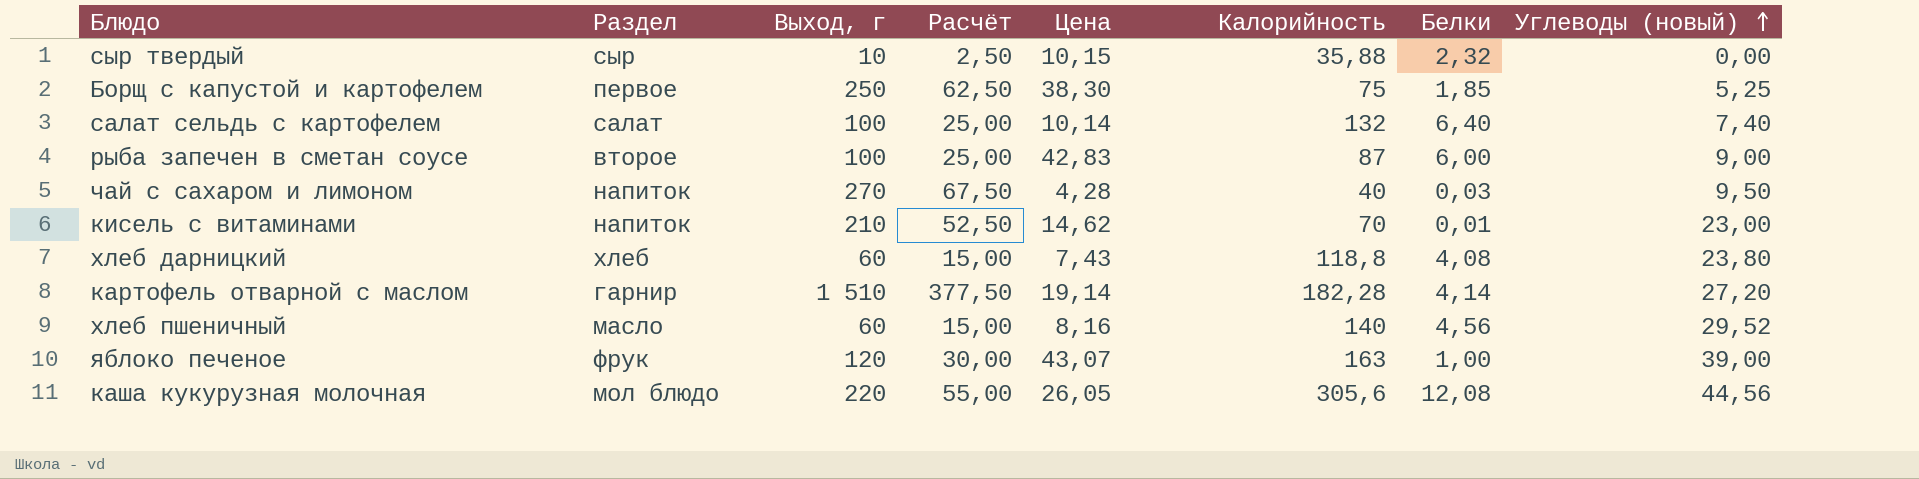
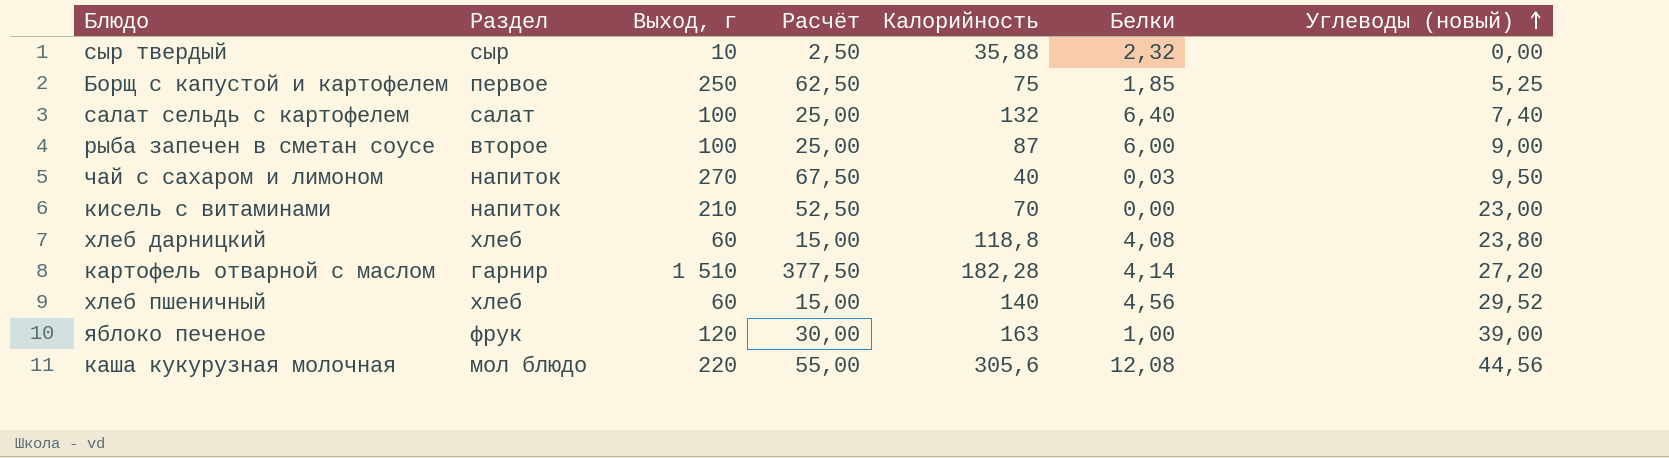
column Цена | position: 5 -> none
кисель с витаминами | Белки: 0,01 -> 0,00
хлеб пшеничный | Раздел: масло -> хлеб

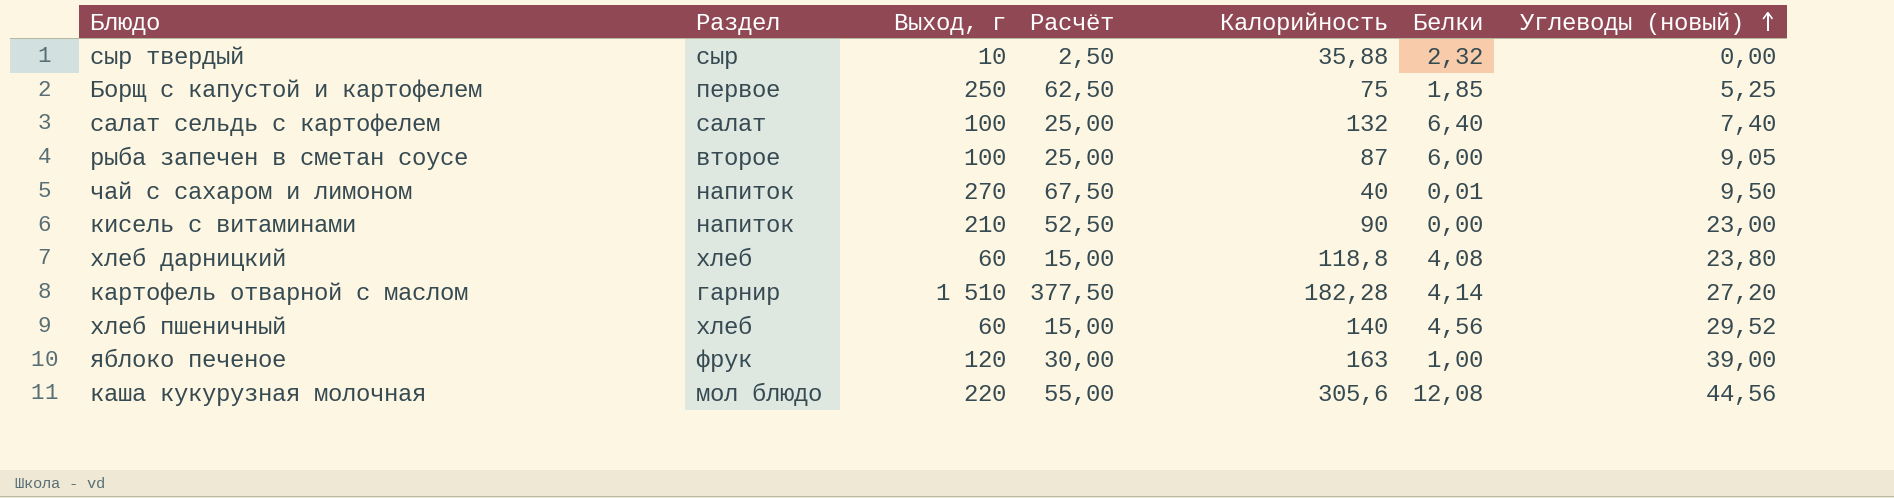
рыба запечен в сметан соусе | Углеводы (новый): 9,00 -> 9,05
чай с сахаром и лимоном | Белки: 0,03 -> 0,01
кисель с витаминами | Калорийность: 70 -> 90

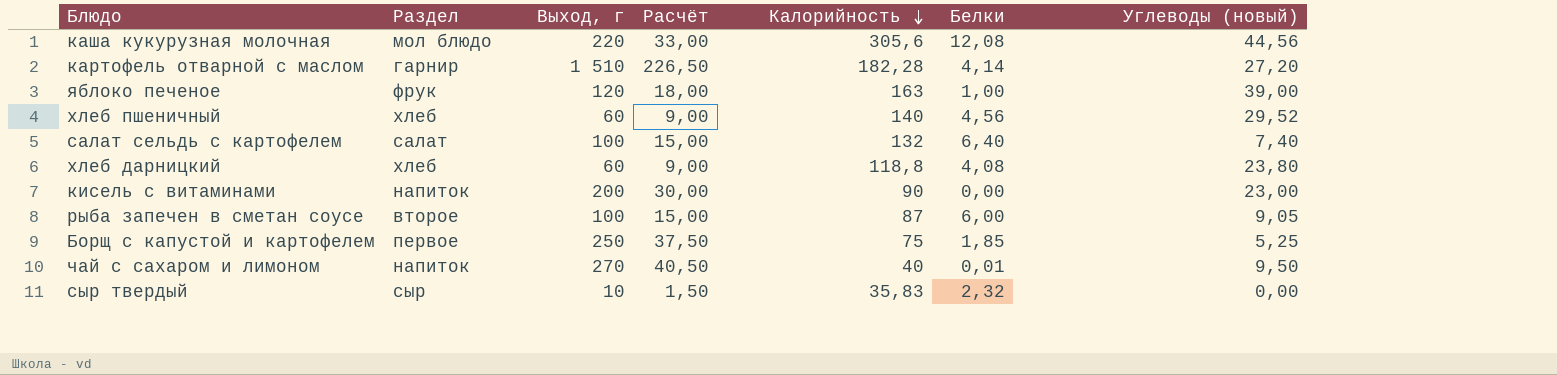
row order: Углеводы (новый) ascending -> Калорийность descending
column Расчёт | formula: [Выход, г] * 0,25 -> [Выход, г] * 0,15
кисель с витаминами | Выход, г: 210 -> 200
сыр твердый | Калорийность: 35,88 -> 35,83

